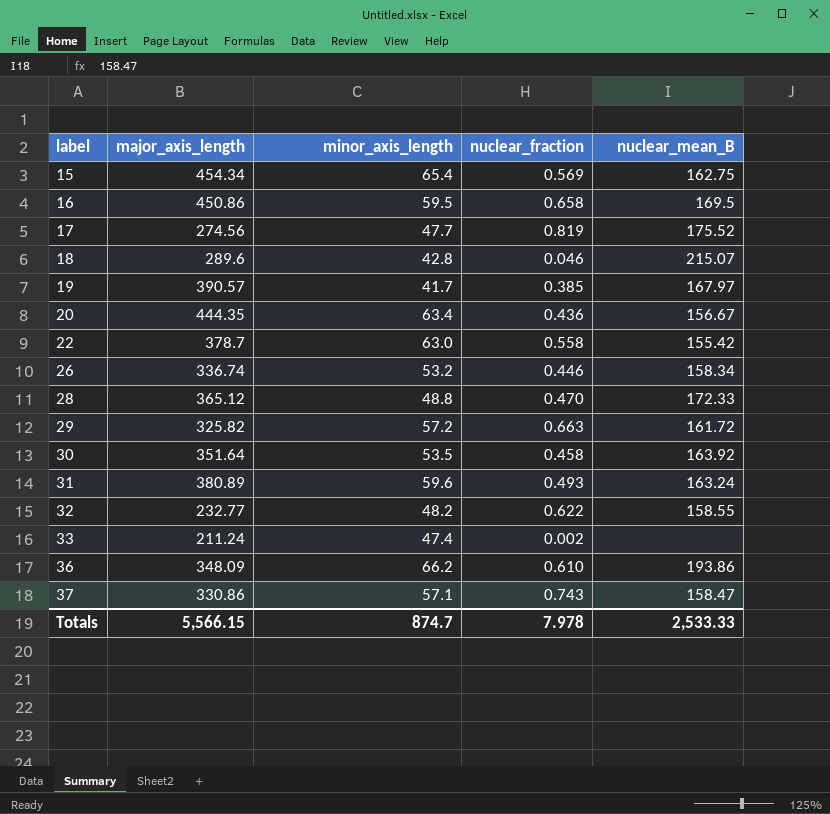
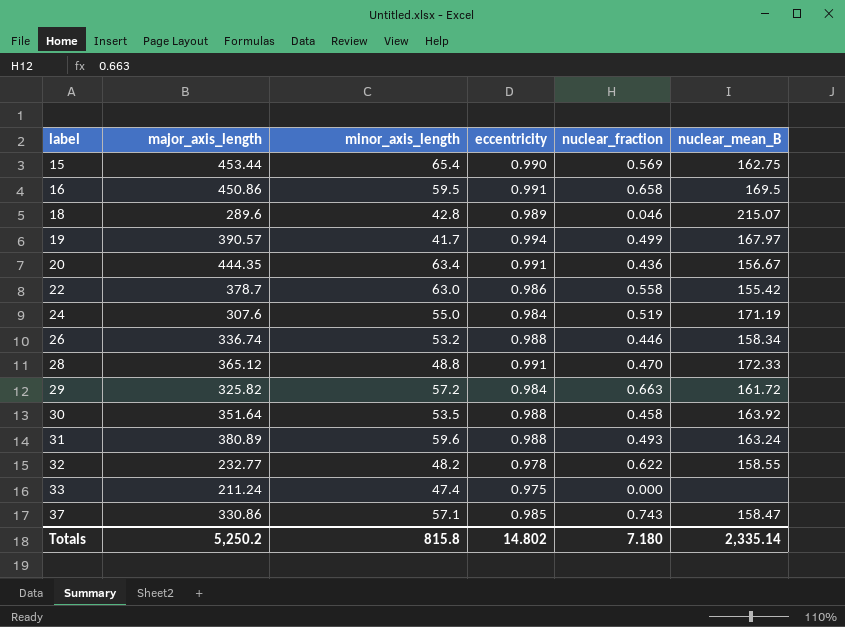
column eccentricity | position: none -> 4
row 17: 274.56 | 47.7 | 0.819 | 175.52 -> none
row 36: 348.09 | 66.2 | 0.610 | 193.86 -> none
15 | major_axis_length: 454.34 -> 453.44
19 | nuclear_fraction: 0.385 -> 0.499
row 24: none -> 307.6 | 55.0 | 0.984 | 0.519 | 171.19
33 | nuclear_fraction: 0.002 -> 0.000
Totals | major_axis_length: 5,566.15 -> 5,250.2
Totals | minor_axis_length: 874.7 -> 815.8
Totals | nuclear_fraction: 7.978 -> 7.180
Totals | nuclear_mean_B: 2,533.33 -> 2,335.14

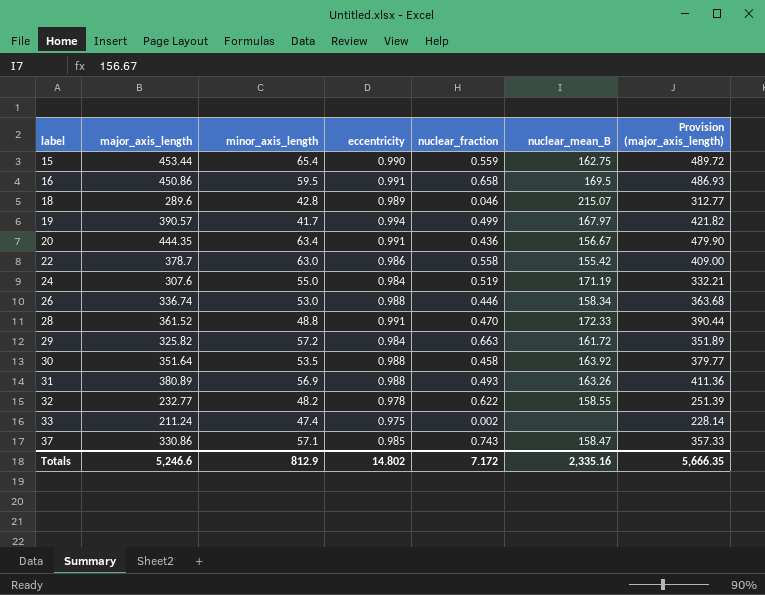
column Provision (major_axis_length) | formula: none -> [major_axis_length] * 1.08
15 | nuclear_fraction: 0.569 -> 0.559
26 | minor_axis_length: 53.2 -> 53.0
28 | major_axis_length: 365.12 -> 361.52
31 | minor_axis_length: 59.6 -> 56.9
31 | nuclear_mean_B: 163.24 -> 163.26
33 | nuclear_fraction: 0.000 -> 0.002
Totals | major_axis_length: 5,250.2 -> 5,246.6
Totals | minor_axis_length: 815.8 -> 812.9
Totals | nuclear_fraction: 7.180 -> 7.172
Totals | nuclear_mean_B: 2,335.14 -> 2,335.16

